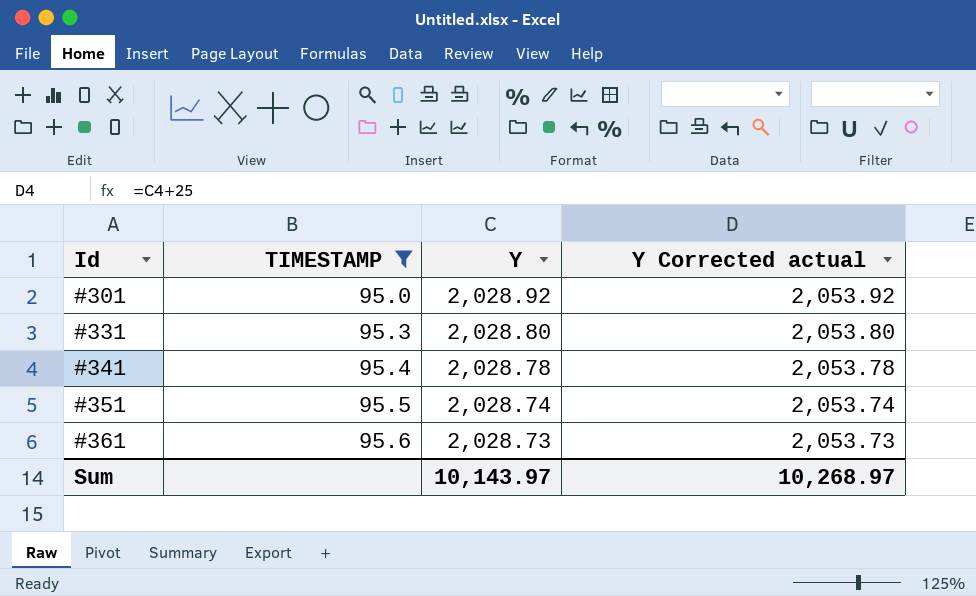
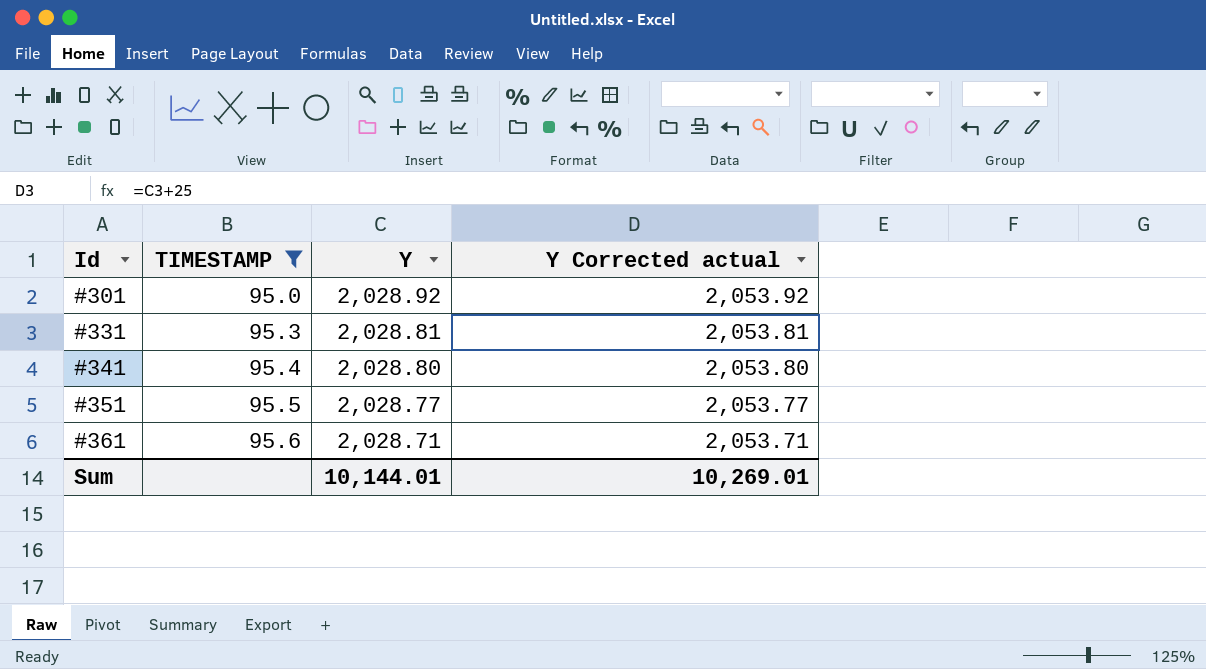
#331 | Y: 2,028.80 -> 2,028.81
#331 | Y Corrected actual: 2,053.80 -> 2,053.81
#341 | Y: 2,028.78 -> 2,028.80
#341 | Y Corrected actual: 2,053.78 -> 2,053.80
#351 | Y: 2,028.74 -> 2,028.77
#351 | Y Corrected actual: 2,053.74 -> 2,053.77
#361 | Y: 2,028.73 -> 2,028.71
#361 | Y Corrected actual: 2,053.73 -> 2,053.71
Sum | Y: 10,143.97 -> 10,144.01
Sum | Y Corrected actual: 10,268.97 -> 10,269.01

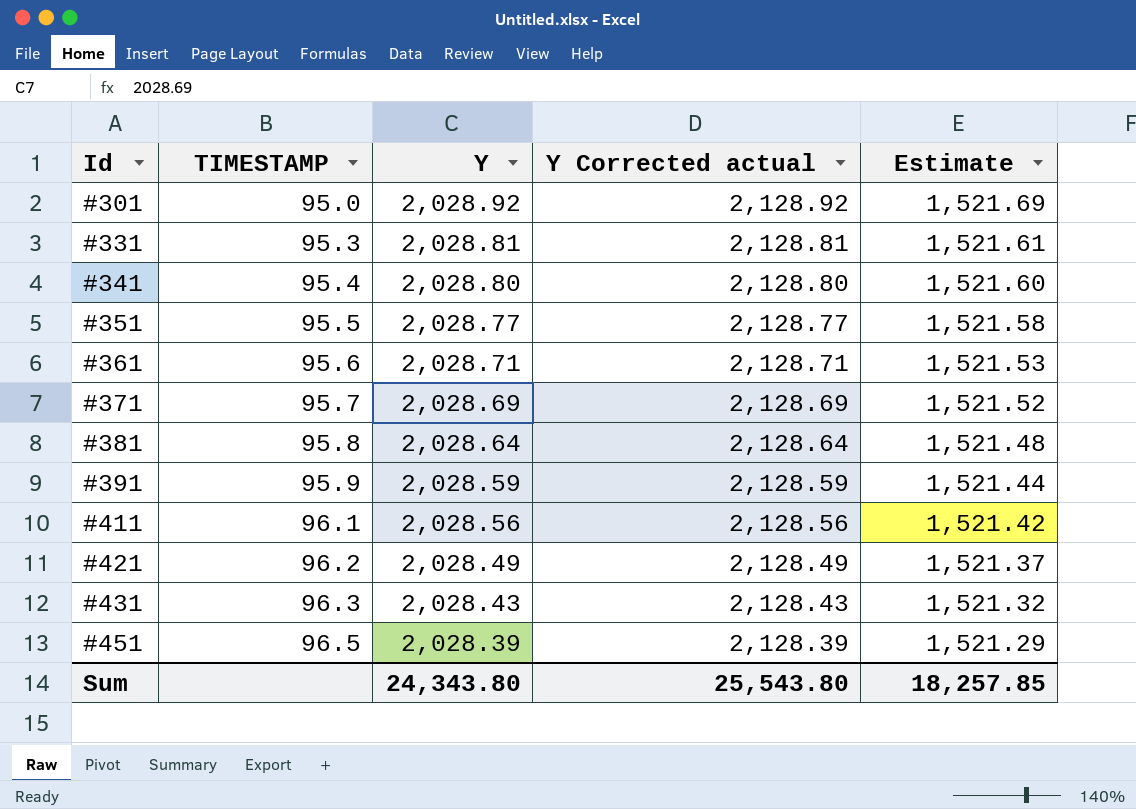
filter: TIMESTAMP <= 95.6 -> none
column Y Corrected actual | formula: [Y] + 25 -> [Y] + 100
column Estimate | formula: none -> [Y] * 0.75
Sum | Y: 10,144.01 -> 24,343.80
Sum | Y Corrected actual: 10,269.01 -> 25,543.80

